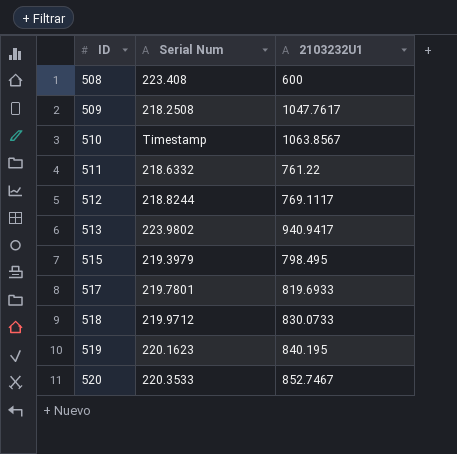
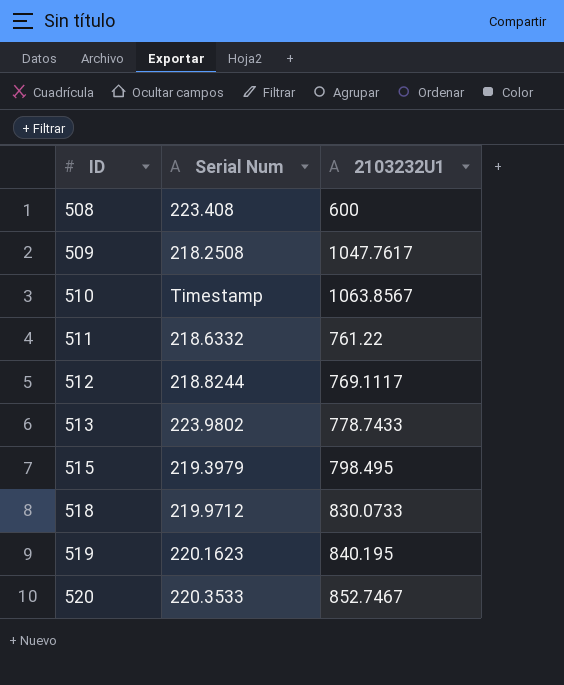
row 517: 219.7801 | 819.6933 -> none
513 | 2103232U1: 940.9417 -> 778.7433

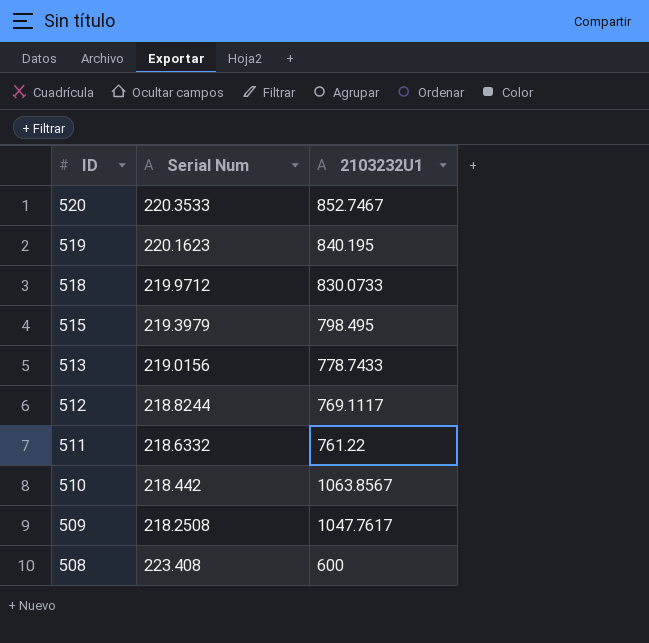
row order: ID ascending -> ID descending
513 | Serial Num: 223.9802 -> 219.0156
510 | Serial Num: Timestamp -> 218.442

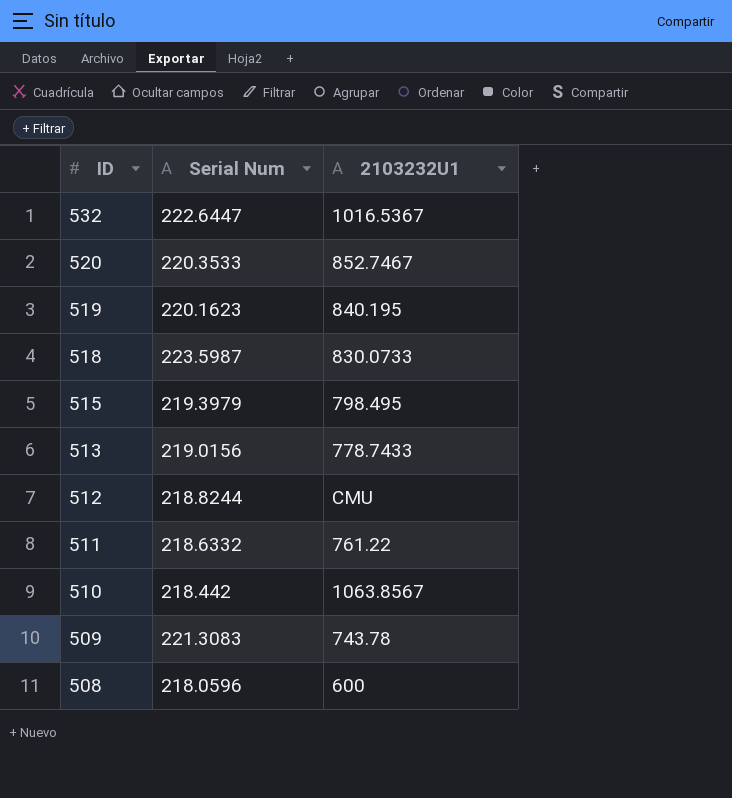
row 532: none -> 222.6447 | 1016.5367
518 | Serial Num: 219.9712 -> 223.5987
512 | 2103232U1: 769.1117 -> CMU
509 | Serial Num: 218.2508 -> 221.3083
509 | 2103232U1: 1047.7617 -> 743.78
508 | Serial Num: 223.408 -> 218.0596

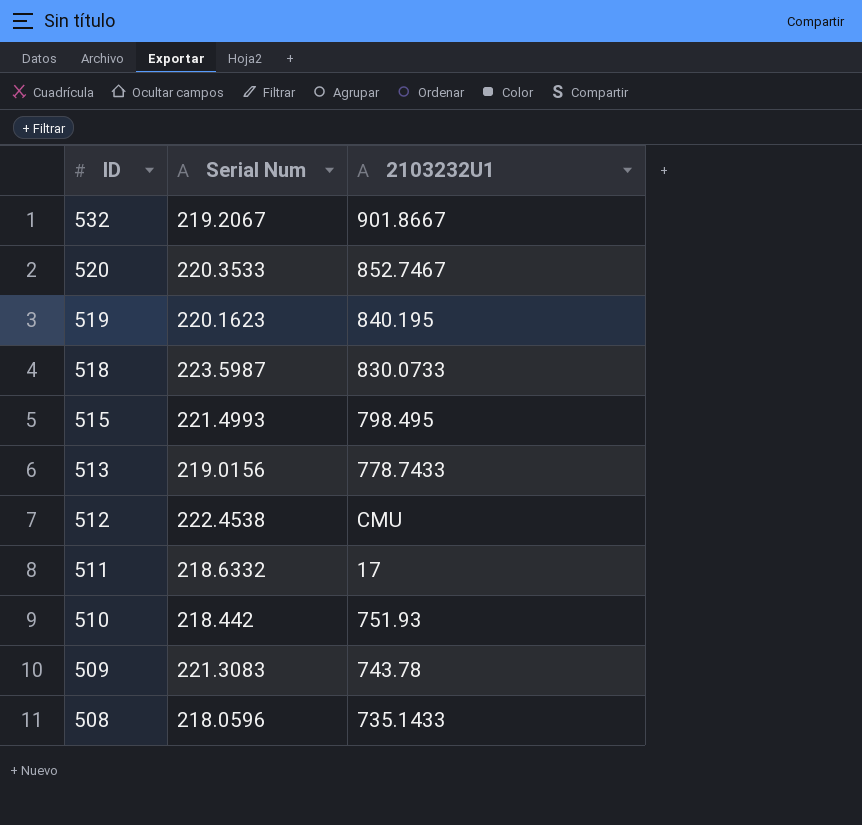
532 | Serial Num: 222.6447 -> 219.2067
532 | 2103232U1: 1016.5367 -> 901.8667
515 | Serial Num: 219.3979 -> 221.4993
512 | Serial Num: 218.8244 -> 222.4538
511 | 2103232U1: 761.22 -> 17
510 | 2103232U1: 1063.8567 -> 751.93
508 | 2103232U1: 600 -> 735.1433

